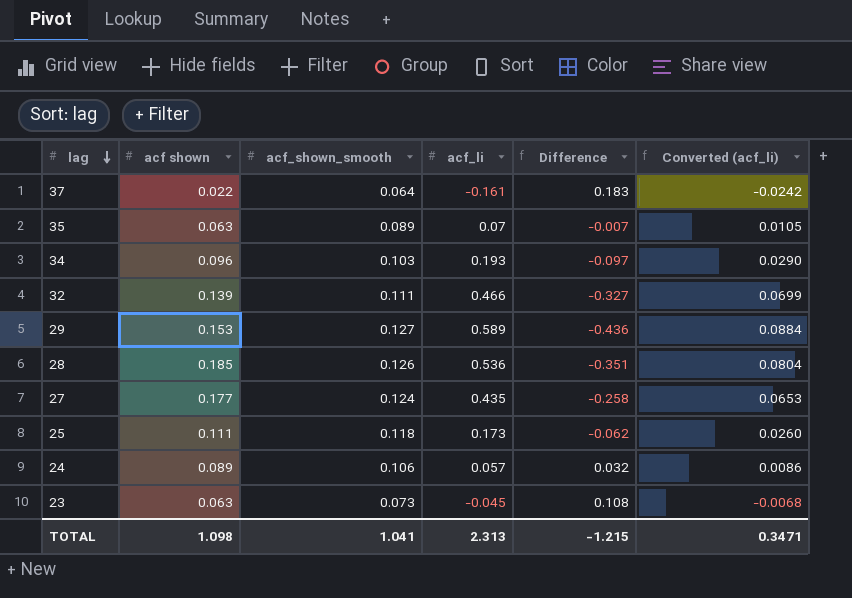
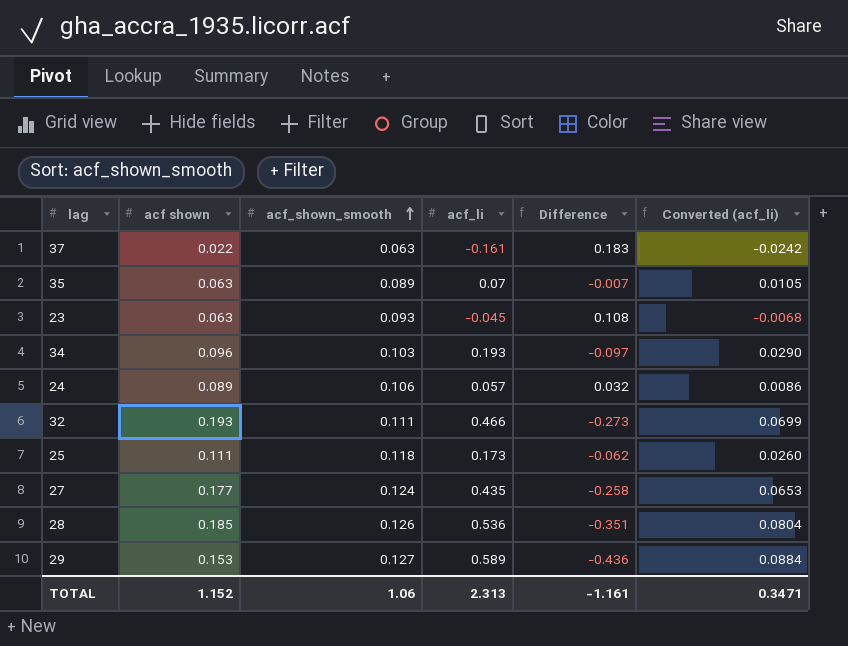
row order: lag descending -> acf_shown_smooth ascending
37 | acf_shown_smooth: 0.064 -> 0.063
23 | acf_shown_smooth: 0.073 -> 0.093
32 | acf shown: 0.139 -> 0.193
32 | Difference: -0.327 -> -0.273
TOTAL | acf shown: 1.098 -> 1.152
TOTAL | acf_shown_smooth: 1.041 -> 1.06
TOTAL | Difference: -1.215 -> -1.161

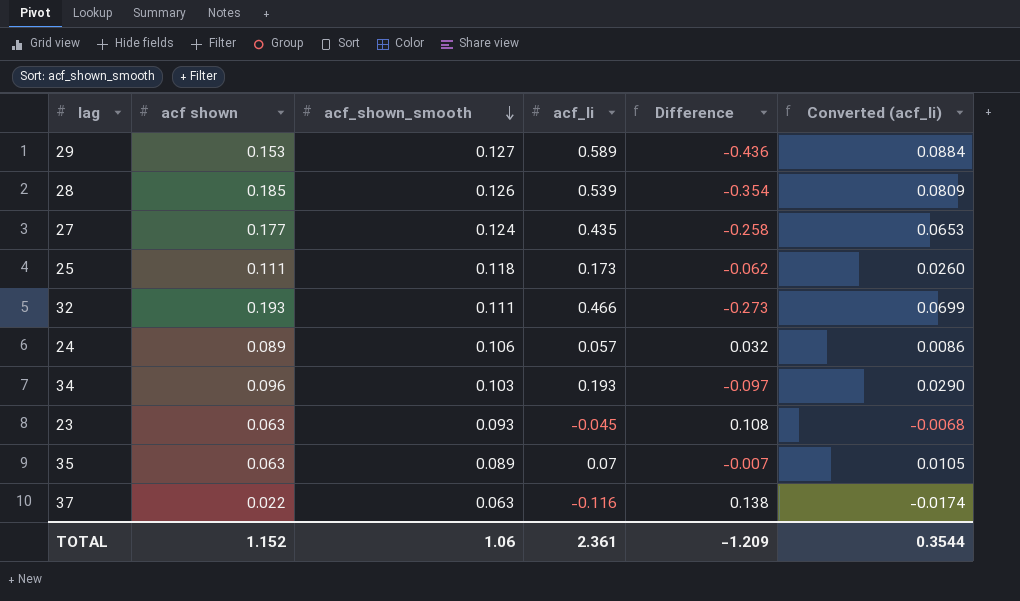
row order: acf_shown_smooth ascending -> acf_shown_smooth descending
28 | acf_li: 0.536 -> 0.539
28 | Difference: -0.351 -> -0.354
28 | Converted (acf_li): 0.0804 -> 0.0809
37 | acf_li: -0.161 -> -0.116
37 | Difference: 0.183 -> 0.138
37 | Converted (acf_li): -0.0242 -> -0.0174
TOTAL | acf_li: 2.313 -> 2.361
TOTAL | Difference: -1.161 -> -1.209
TOTAL | Converted (acf_li): 0.3471 -> 0.3544

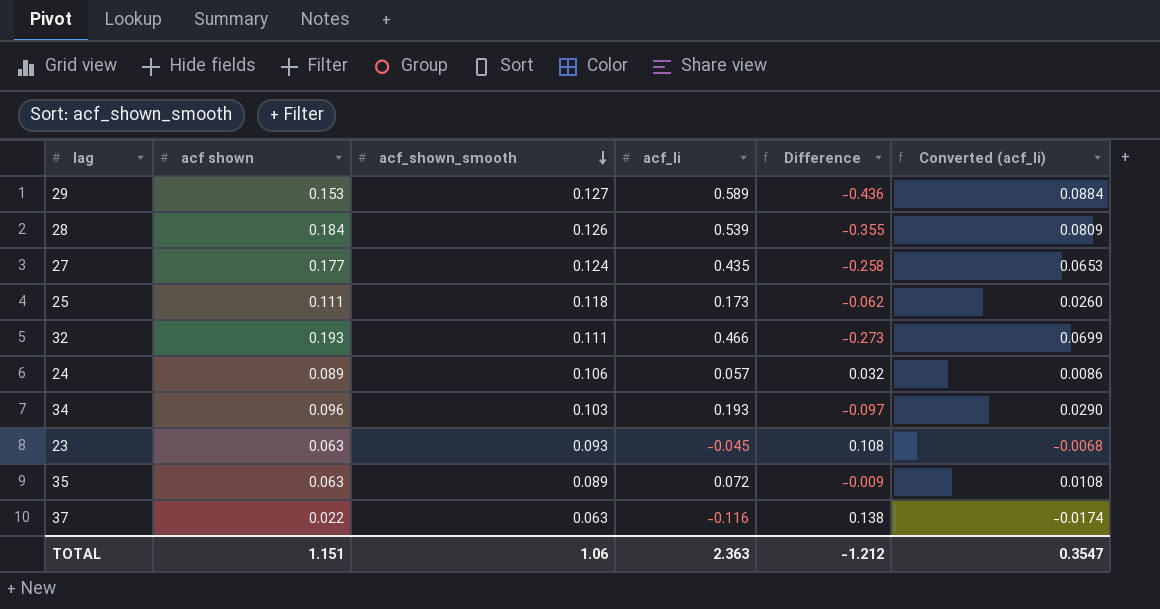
28 | acf shown: 0.185 -> 0.184
28 | Difference: -0.354 -> -0.355
35 | acf_li: 0.07 -> 0.072
35 | Difference: -0.007 -> -0.009
35 | Converted (acf_li): 0.0105 -> 0.0108
TOTAL | acf shown: 1.152 -> 1.151
TOTAL | acf_li: 2.361 -> 2.363
TOTAL | Difference: -1.209 -> -1.212
TOTAL | Converted (acf_li): 0.3544 -> 0.3547

